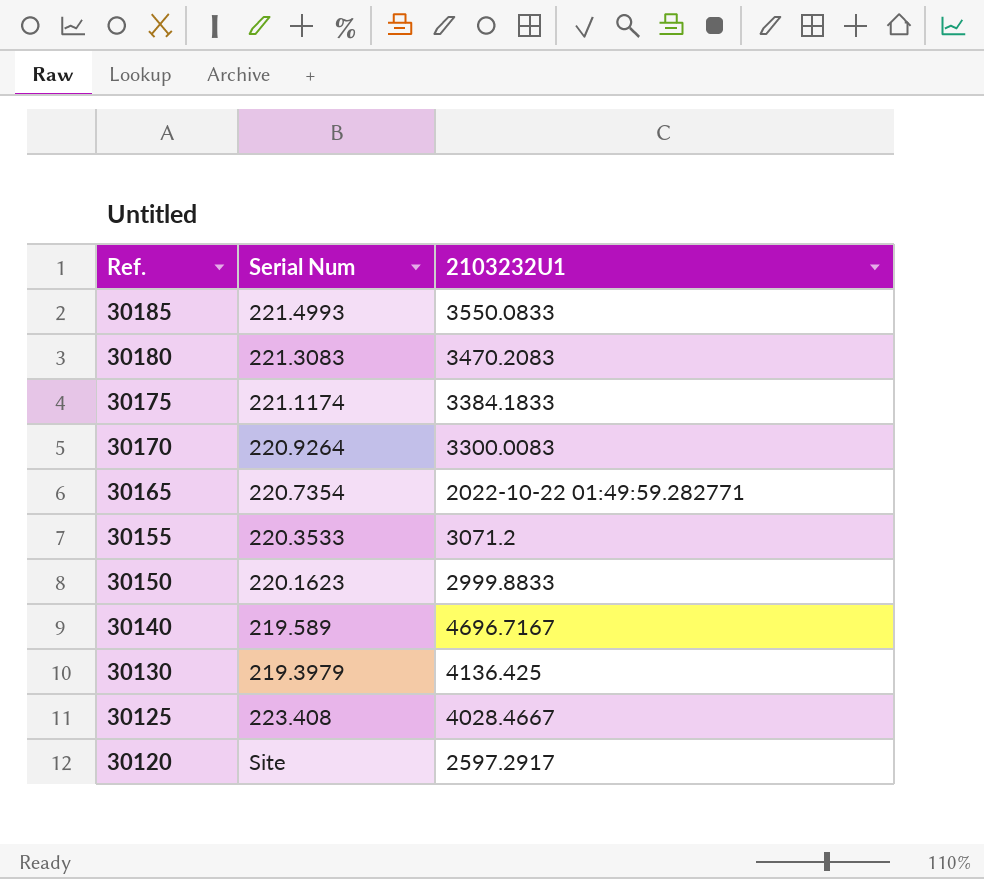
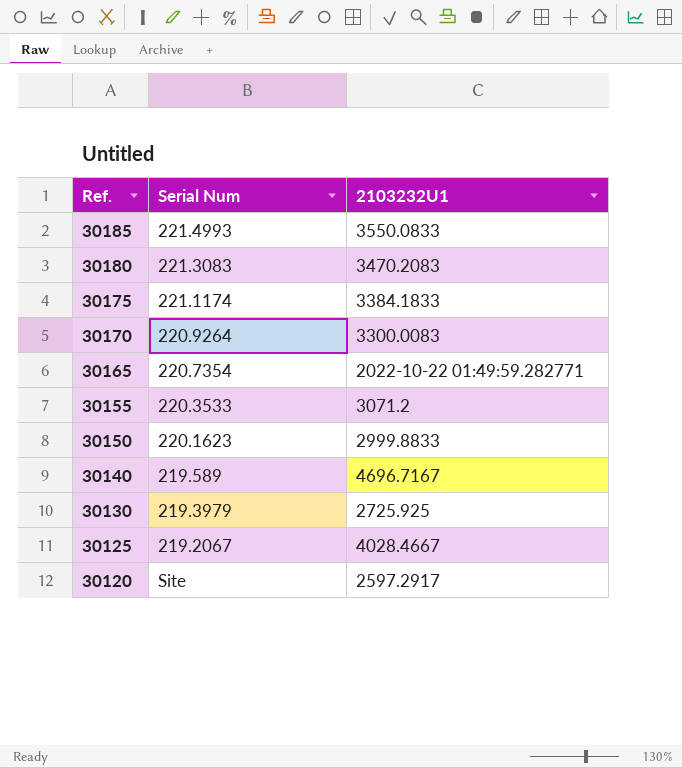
30130 | 2103232U1: 4136.425 -> 2725.925
30125 | Serial Num: 223.408 -> 219.2067

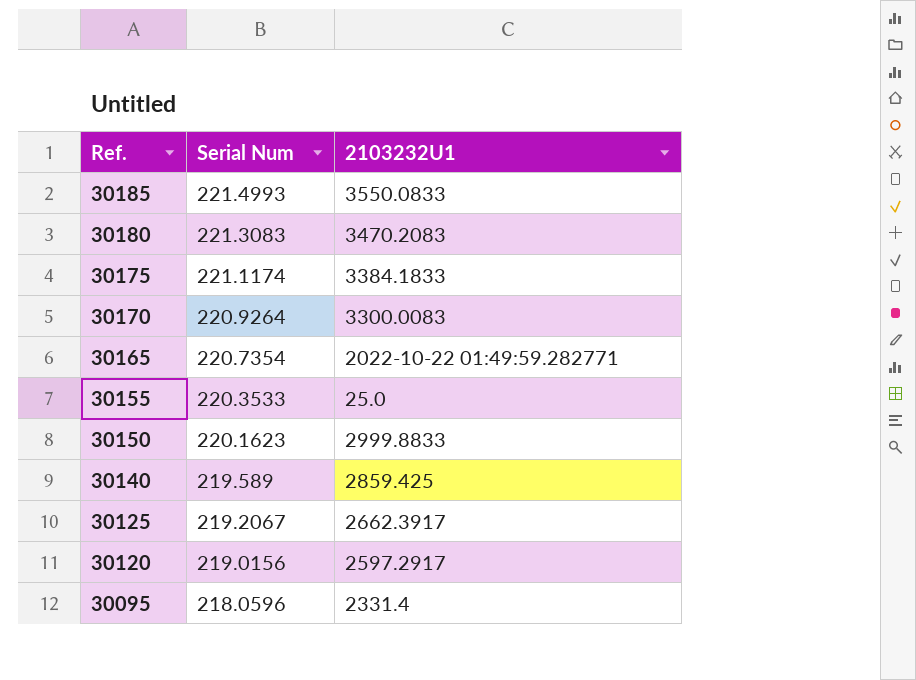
row 30130: 219.3979 | 2725.925 -> none
30155 | 2103232U1: 3071.2 -> 25.0
30140 | 2103232U1: 4696.7167 -> 2859.425
30125 | 2103232U1: 4028.4667 -> 2662.3917
30120 | Serial Num: Site -> 219.0156
row 30095: none -> 218.0596 | 2331.4

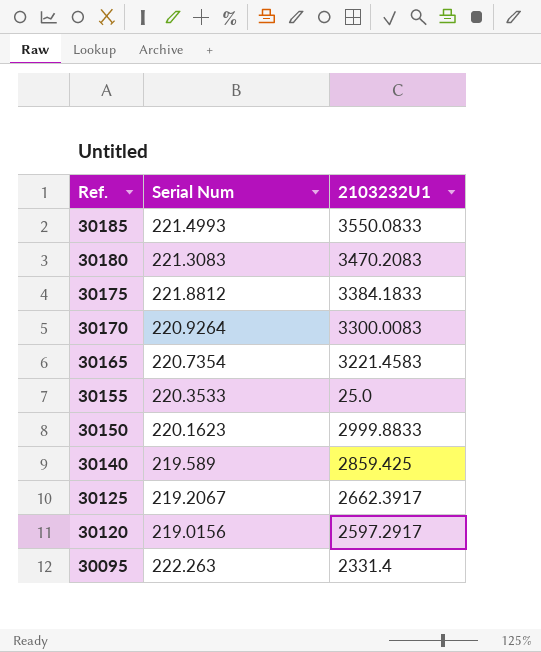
30175 | Serial Num: 221.1174 -> 221.8812
30165 | 2103232U1: 2022-10-22 01:49:59.282771 -> 3221.4583
30095 | Serial Num: 218.0596 -> 222.263

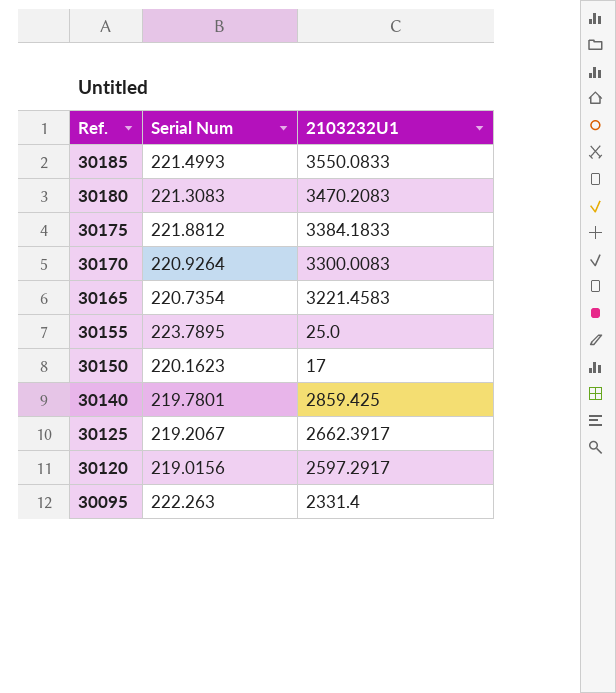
30155 | Serial Num: 220.3533 -> 223.7895
30150 | 2103232U1: 2999.8833 -> 17
30140 | Serial Num: 219.589 -> 219.7801

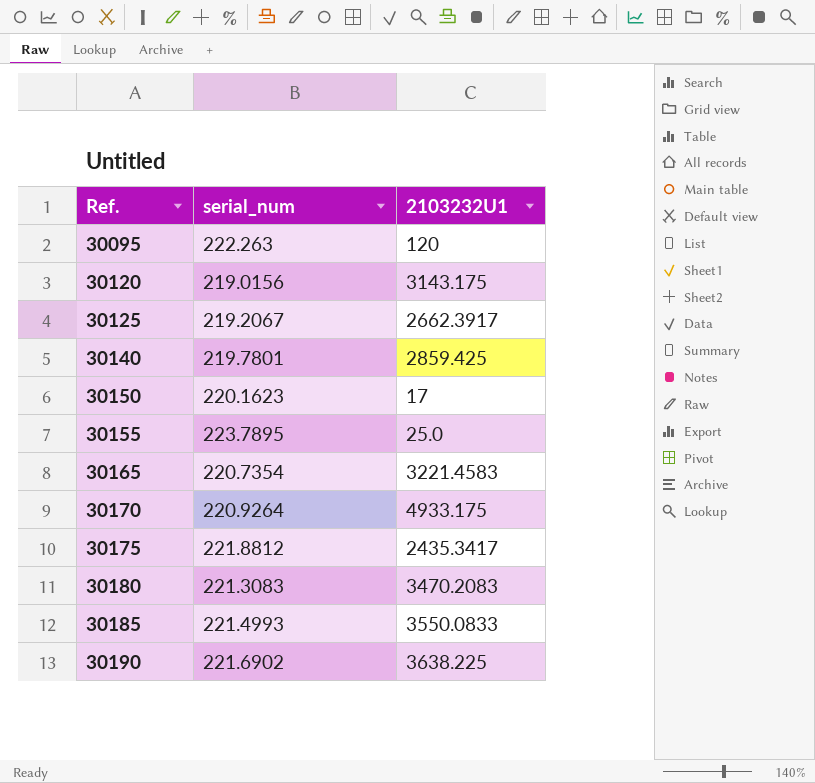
row order: Ref. descending -> Ref. ascending
column name: Serial Num -> serial_num
30095 | 2103232U1: 2331.4 -> 120
30120 | 2103232U1: 2597.2917 -> 3143.175
30170 | 2103232U1: 3300.0083 -> 4933.175
30175 | 2103232U1: 3384.1833 -> 2435.3417
row 30190: none -> 221.6902 | 3638.225

